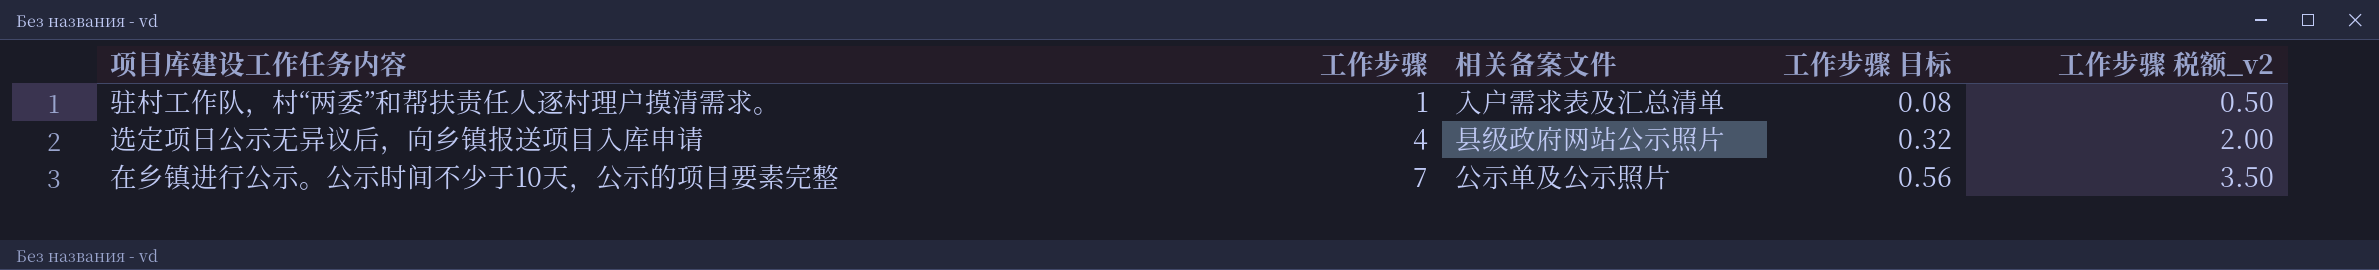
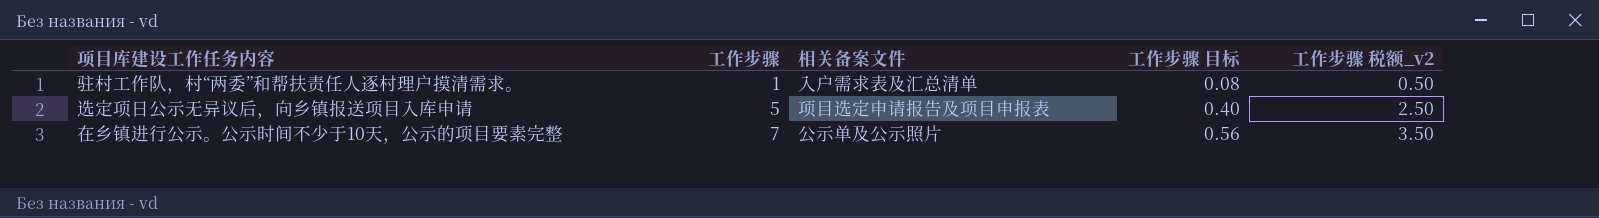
选定项日公示无异议后，向乡镇报送项目入库申请 | 工作步骤: 4 -> 5
选定项日公示无异议后，向乡镇报送项目入库申请 | 相关备案文件: 县级政府网站公示照片 -> 项目选定申请报告及项目申报表
选定项日公示无异议后，向乡镇报送项目入库申请 | 工作步骤 目标: 0.32 -> 0.40
选定项日公示无异议后，向乡镇报送项目入库申请 | 工作步骤 税额_v2: 2.00 -> 2.50

